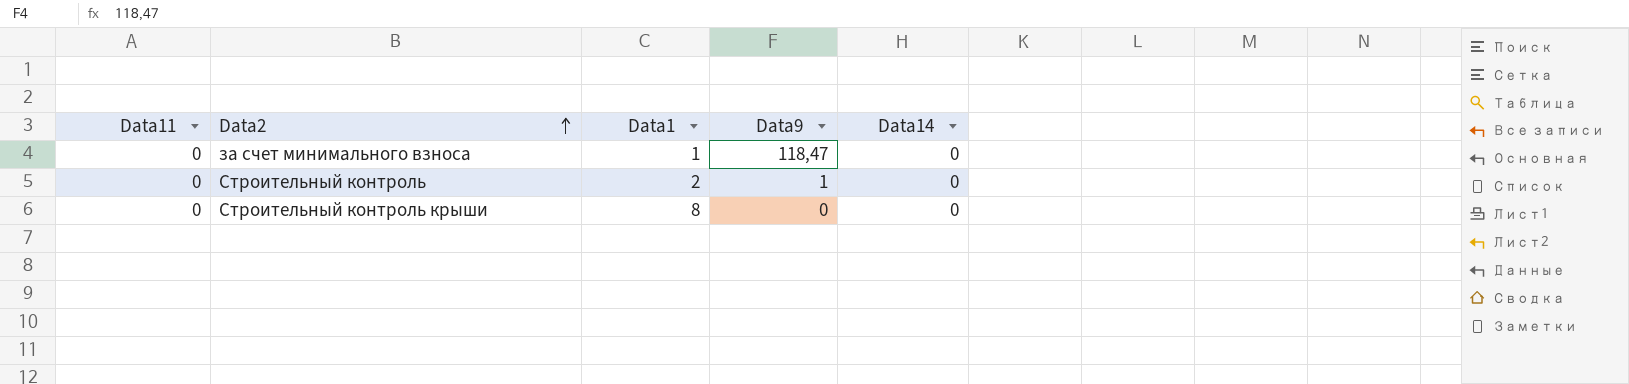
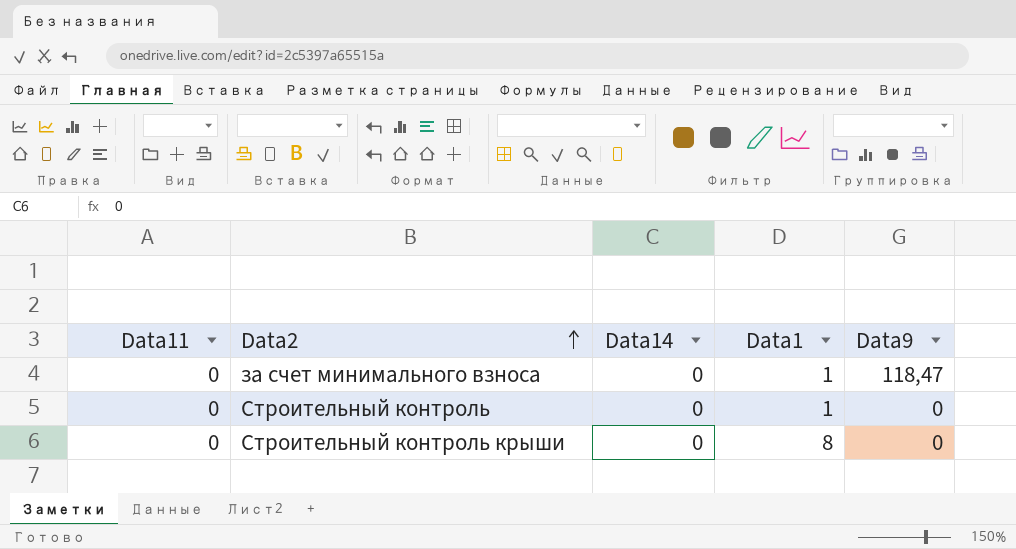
column Data14 | position: 5 -> 3
Строительный контроль | Data1: 2 -> 1
Строительный контроль | Data9: 1 -> 0

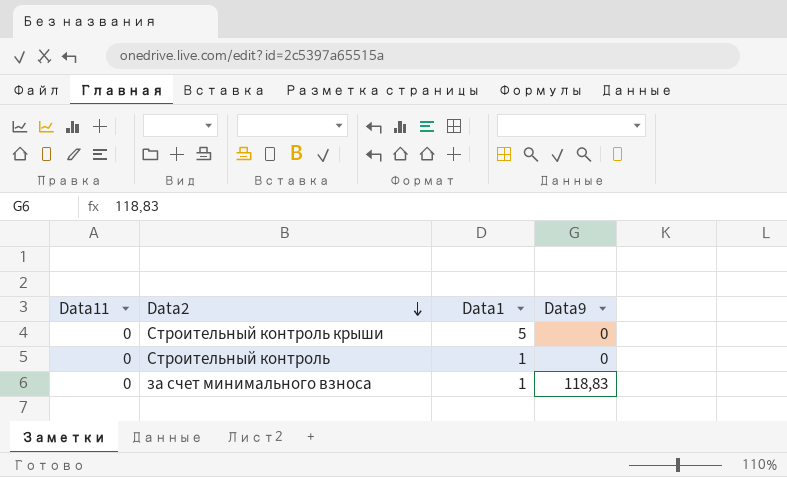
row order: Data2 ascending -> Data2 descending
column Data14 | position: 3 -> none
Строительный контроль крыши | Data1: 8 -> 5
за счет минимального взноса | Data9: 118,47 -> 118,83

